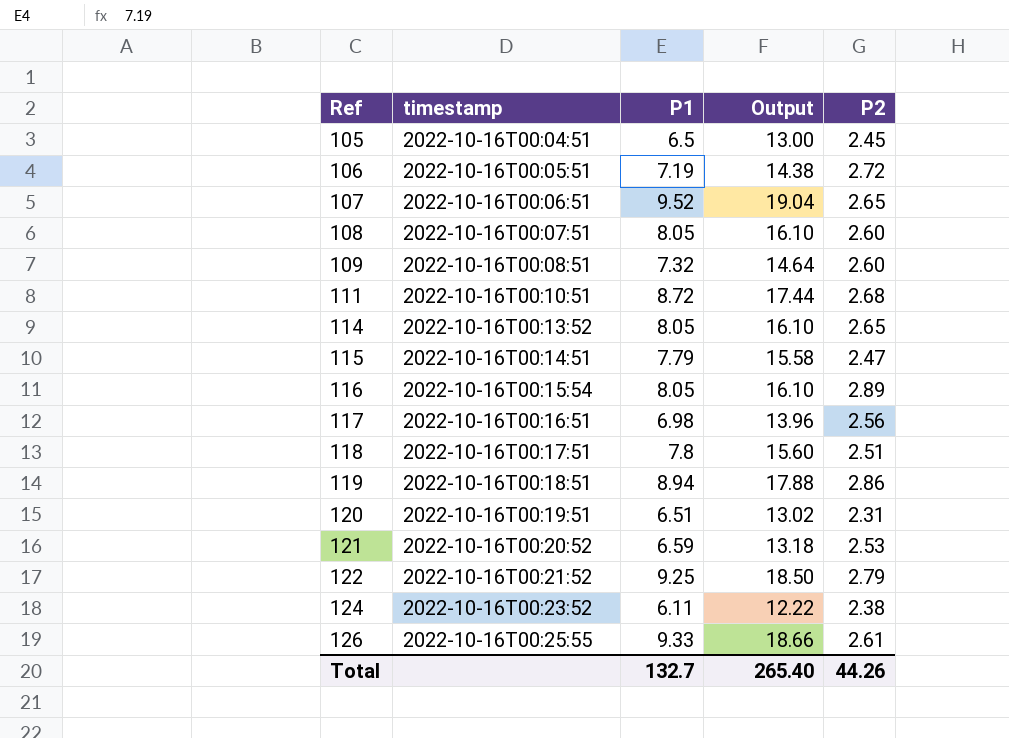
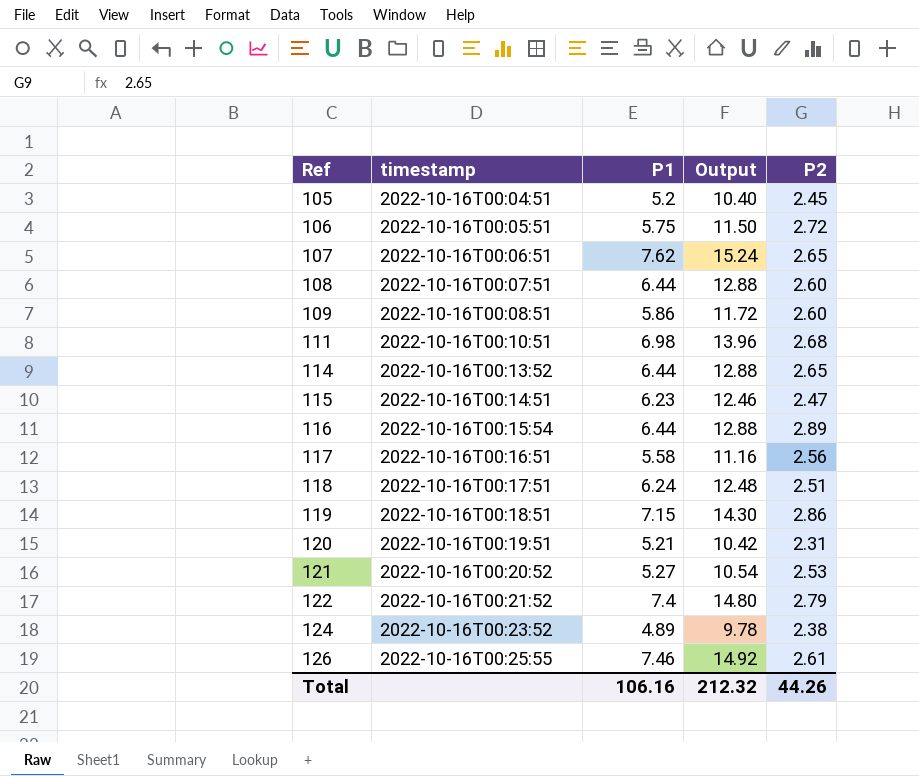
105 | P1: 6.5 -> 5.2
105 | Output: 13.00 -> 10.40
106 | P1: 7.19 -> 5.75
106 | Output: 14.38 -> 11.50
107 | P1: 9.52 -> 7.62
107 | Output: 19.04 -> 15.24
108 | P1: 8.05 -> 6.44
108 | Output: 16.10 -> 12.88
109 | P1: 7.32 -> 5.86
109 | Output: 14.64 -> 11.72
111 | P1: 8.72 -> 6.98
111 | Output: 17.44 -> 13.96
114 | P1: 8.05 -> 6.44
114 | Output: 16.10 -> 12.88
115 | P1: 7.79 -> 6.23
115 | Output: 15.58 -> 12.46
116 | P1: 8.05 -> 6.44
116 | Output: 16.10 -> 12.88
117 | P1: 6.98 -> 5.58
117 | Output: 13.96 -> 11.16
118 | P1: 7.8 -> 6.24
118 | Output: 15.60 -> 12.48
119 | P1: 8.94 -> 7.15
119 | Output: 17.88 -> 14.30
120 | P1: 6.51 -> 5.21
120 | Output: 13.02 -> 10.42
121 | P1: 6.59 -> 5.27
121 | Output: 13.18 -> 10.54
122 | P1: 9.25 -> 7.4
122 | Output: 18.50 -> 14.80
124 | P1: 6.11 -> 4.89
124 | Output: 12.22 -> 9.78
126 | P1: 9.33 -> 7.46
126 | Output: 18.66 -> 14.92
Total | P1: 132.7 -> 106.16
Total | Output: 265.40 -> 212.32

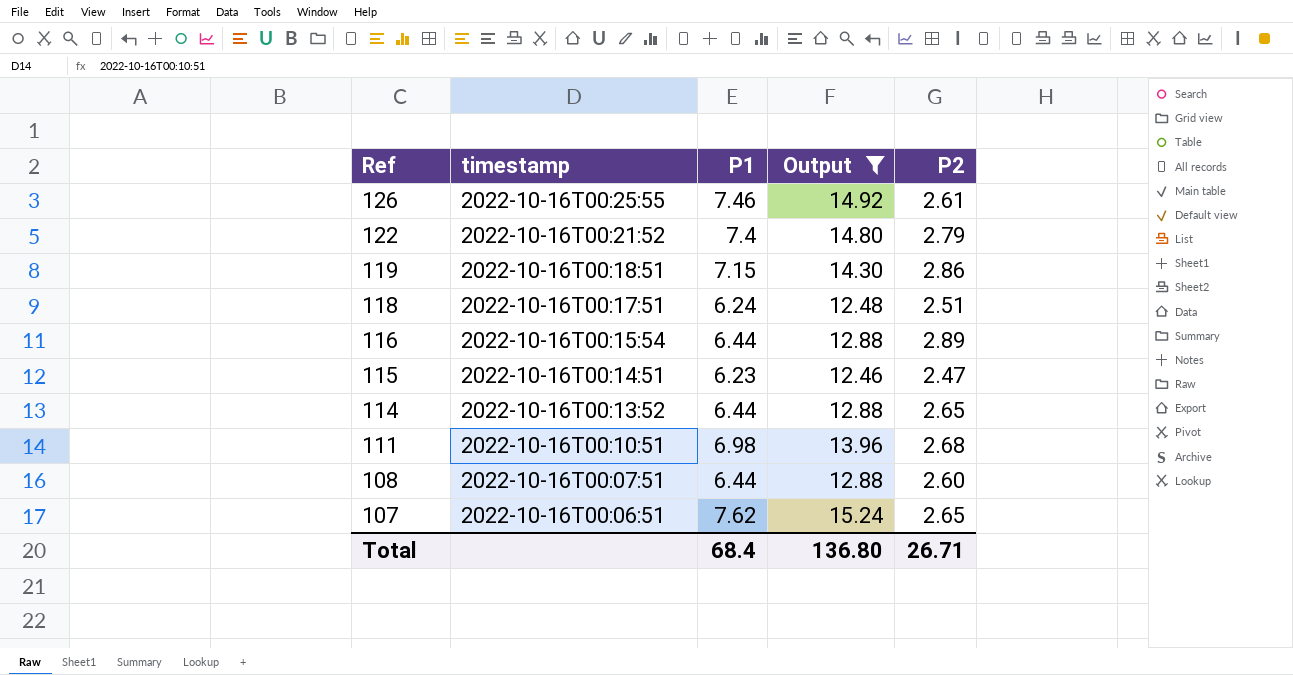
filter: none -> Output >= 12.46
row order: Ref ascending -> Ref descending
Total | P1: 106.16 -> 68.4
Total | Output: 212.32 -> 136.80
Total | P2: 44.26 -> 26.71

